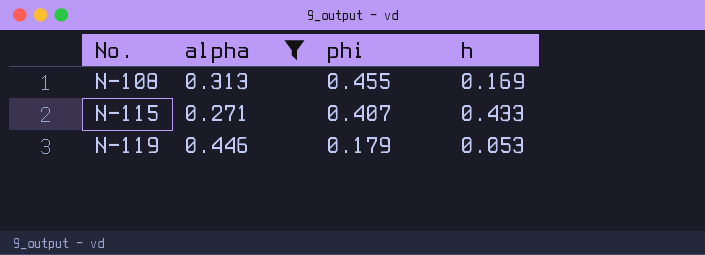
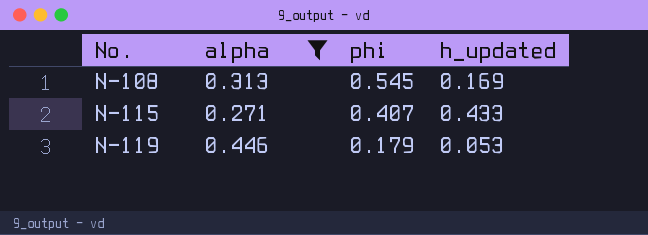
column name: h -> h_updated
N-108 | phi: 0.455 -> 0.545

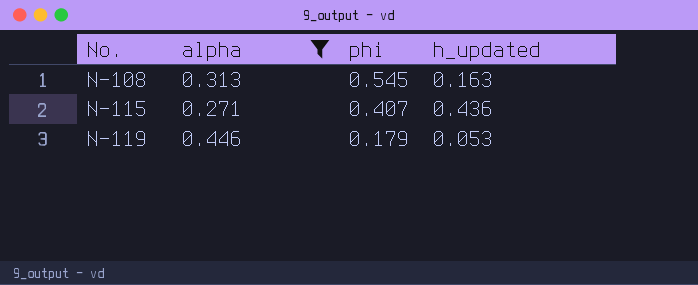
N-108 | h_updated: 0.169 -> 0.163
N-115 | h_updated: 0.433 -> 0.436

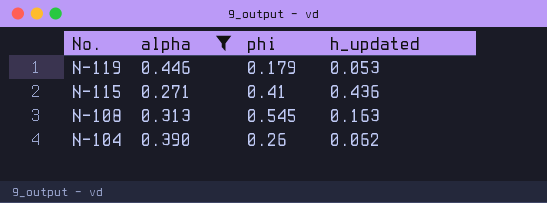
row order: No. ascending -> No. descending
N-115 | phi: 0.407 -> 0.41
row N-104: none -> 0.390 | 0.26 | 0.062

